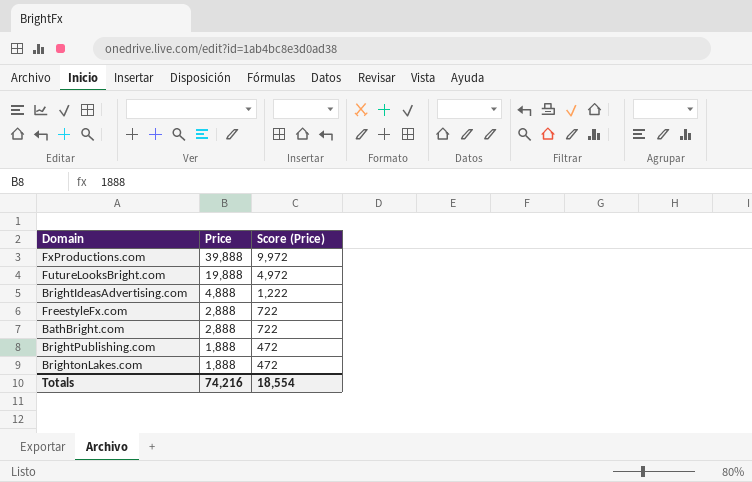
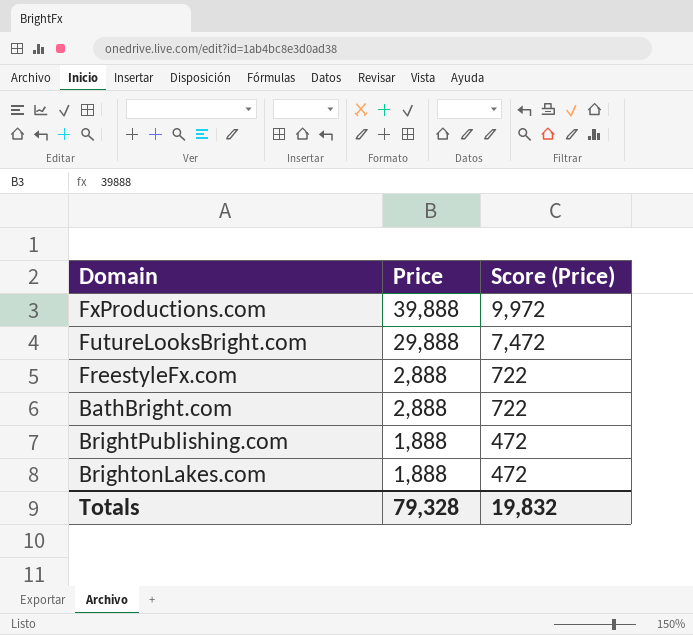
row BrightIdeasAdvertising.com: 4,888 | 1,222 -> none
FutureLooksBright.com | Price: 19,888 -> 29,888
FutureLooksBright.com | Score (Price): 4,972 -> 7,472
Totals | Price: 74,216 -> 79,328
Totals | Score (Price): 18,554 -> 19,832

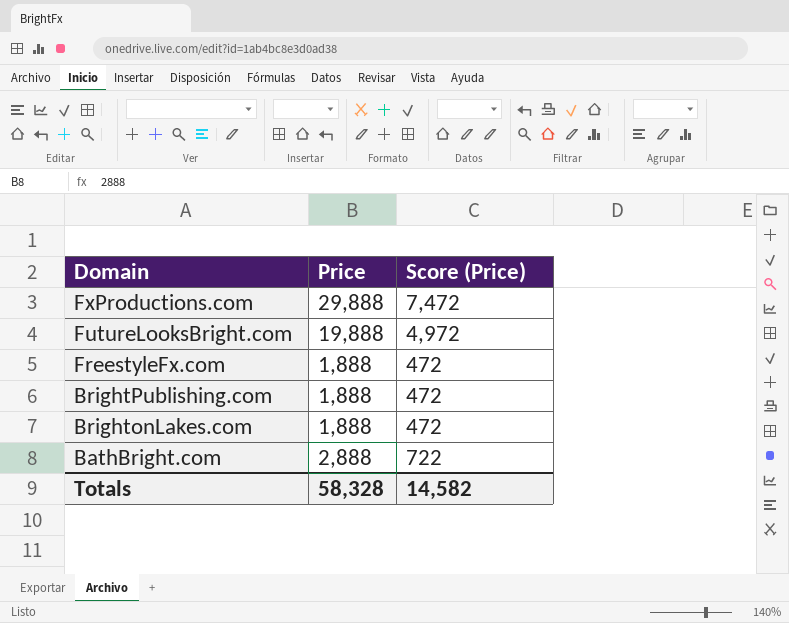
row order: Price descending -> Domain descending
FxProductions.com | Price: 39,888 -> 29,888
FxProductions.com | Score (Price): 9,972 -> 7,472
FutureLooksBright.com | Price: 29,888 -> 19,888
FutureLooksBright.com | Score (Price): 7,472 -> 4,972
FreestyleFx.com | Price: 2,888 -> 1,888
FreestyleFx.com | Score (Price): 722 -> 472
Totals | Price: 79,328 -> 58,328
Totals | Score (Price): 19,832 -> 14,582

